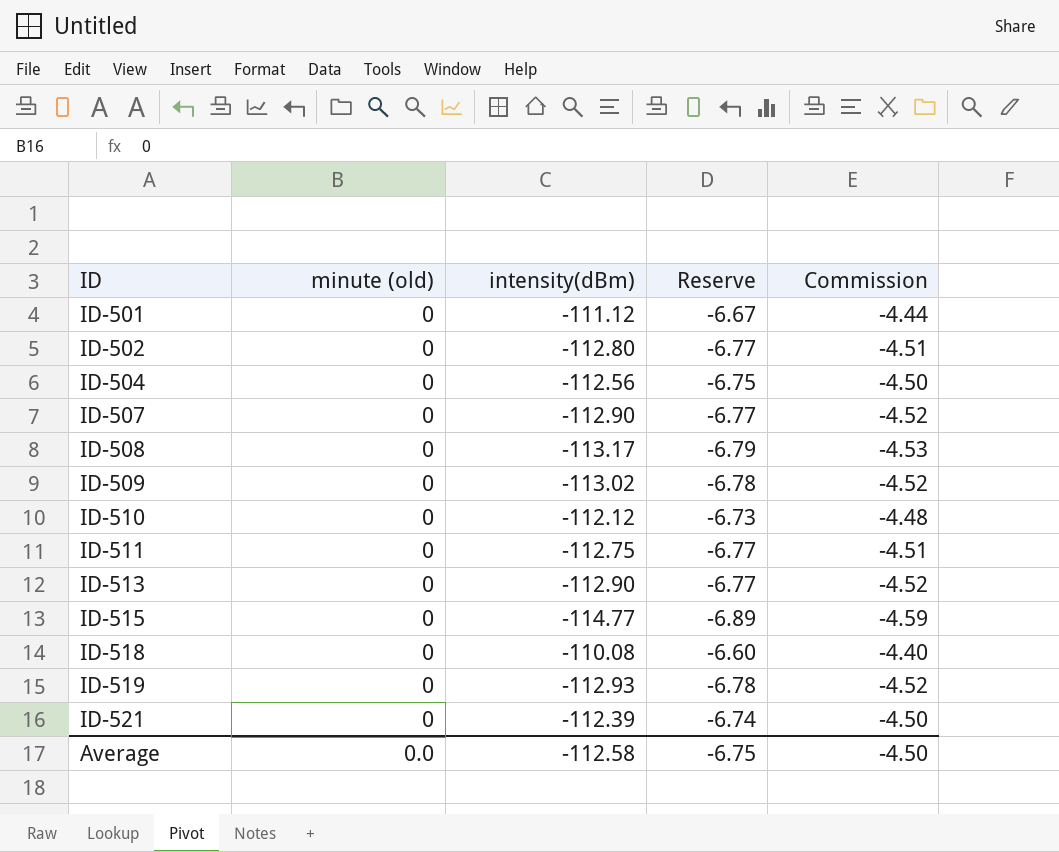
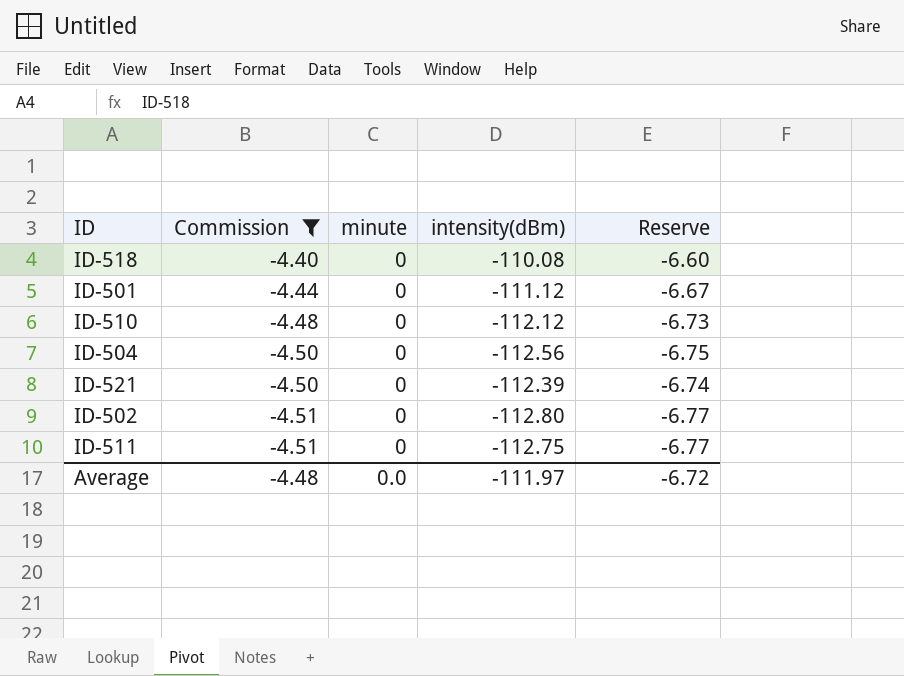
filter: none -> Commission >= -4.51
row order: ID ascending -> Commission descending
column Commission | position: 5 -> 2
column name: minute (old) -> minute
Average | Commission: -4.50 -> -4.48
Average | intensity(dBm): -112.58 -> -111.97
Average | Reserve: -6.75 -> -6.72

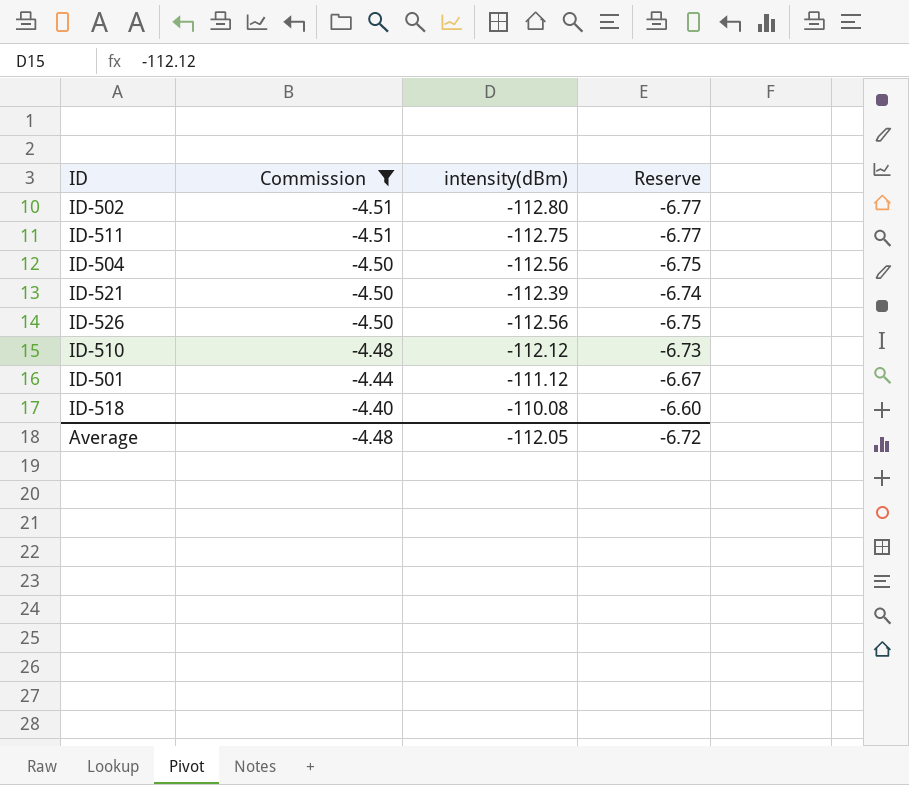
row order: Commission descending -> Commission ascending
column minute | position: 3 -> none
row ID-526: none -> -4.50 | -112.56 | -6.75
Average | intensity(dBm): -111.97 -> -112.05

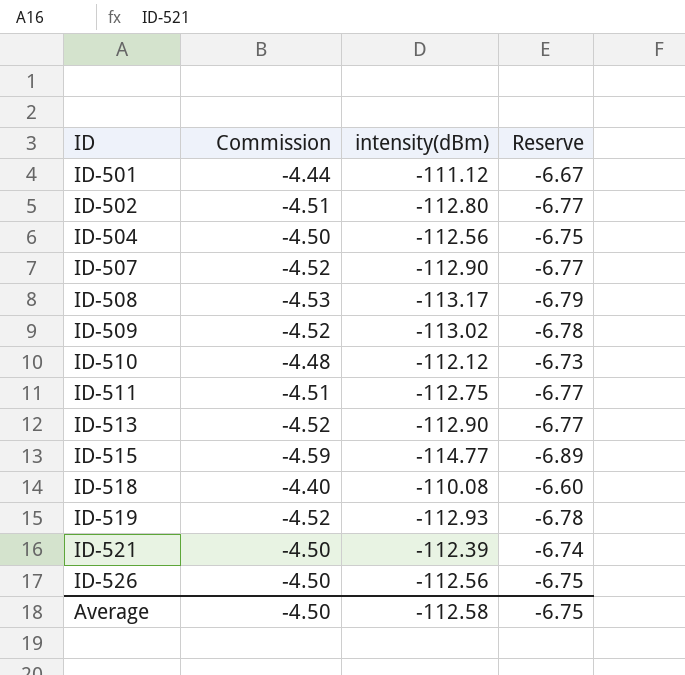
filter: Commission >= -4.51 -> none
row order: Commission ascending -> ID ascending
Average | Commission: -4.48 -> -4.50
Average | intensity(dBm): -112.05 -> -112.58
Average | Reserve: -6.72 -> -6.75

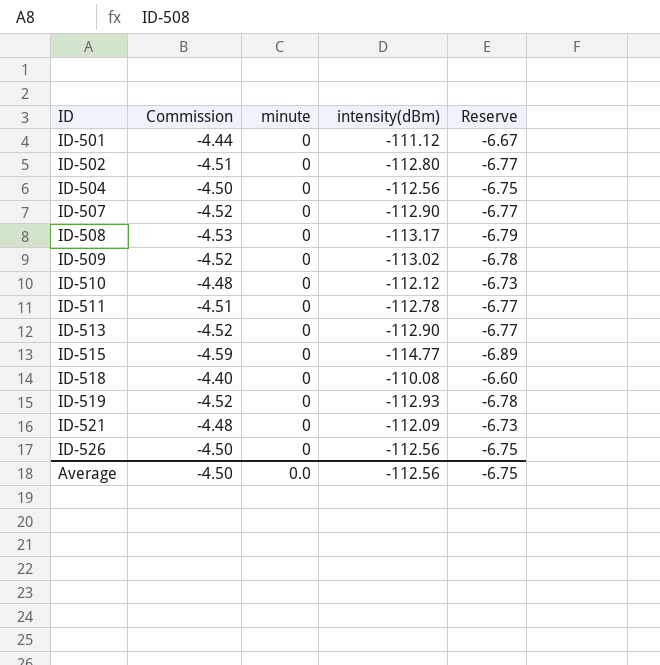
column minute | position: none -> 3
ID-511 | intensity(dBm): -112.75 -> -112.78
ID-521 | Commission: -4.50 -> -4.48
ID-521 | intensity(dBm): -112.39 -> -112.09
ID-521 | Reserve: -6.74 -> -6.73
Average | intensity(dBm): -112.58 -> -112.56

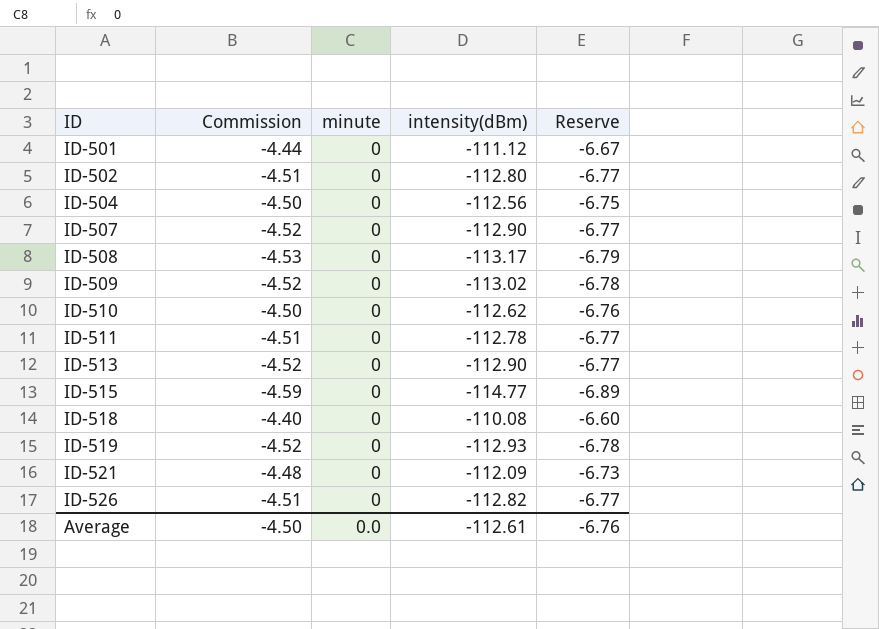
ID-510 | Commission: -4.48 -> -4.50
ID-510 | intensity(dBm): -112.12 -> -112.62
ID-510 | Reserve: -6.73 -> -6.76
ID-526 | Commission: -4.50 -> -4.51
ID-526 | intensity(dBm): -112.56 -> -112.82
ID-526 | Reserve: -6.75 -> -6.77
Average | intensity(dBm): -112.56 -> -112.61
Average | Reserve: -6.75 -> -6.76

